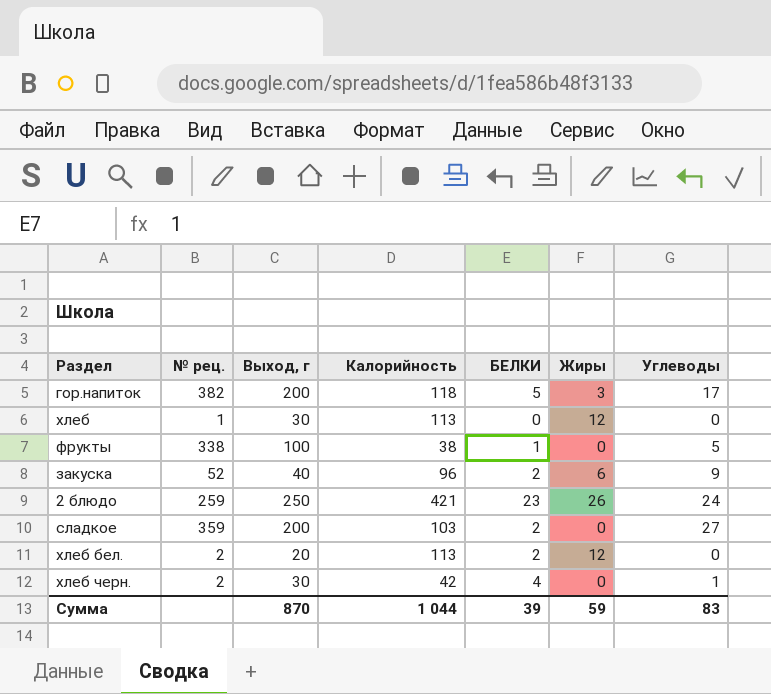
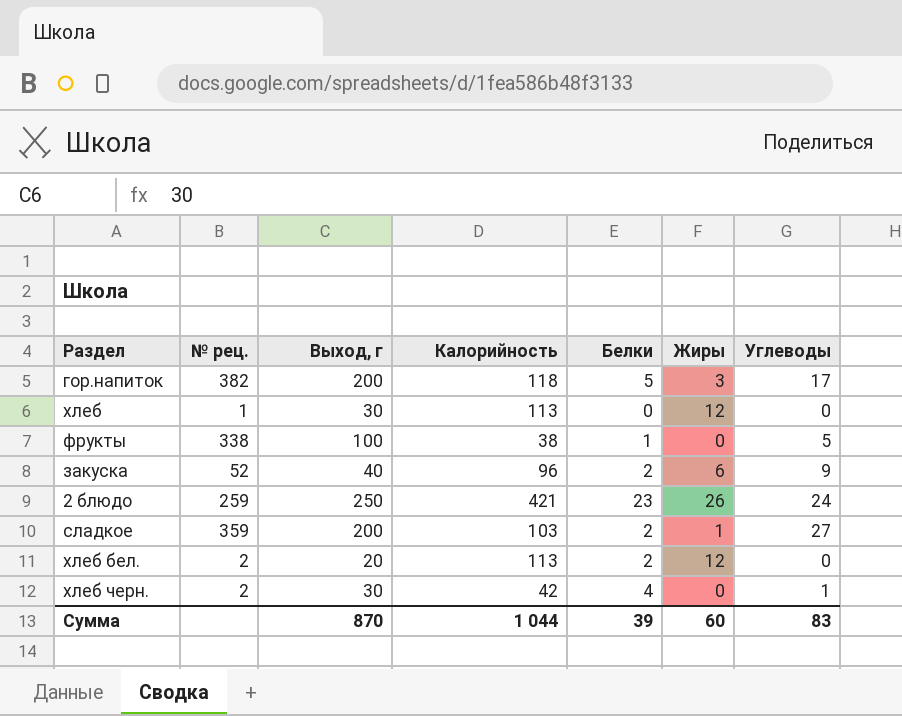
column name: БЕЛКИ -> Белки
сладкое | Жиры: 0 -> 1
Сумма | Жиры: 59 -> 60

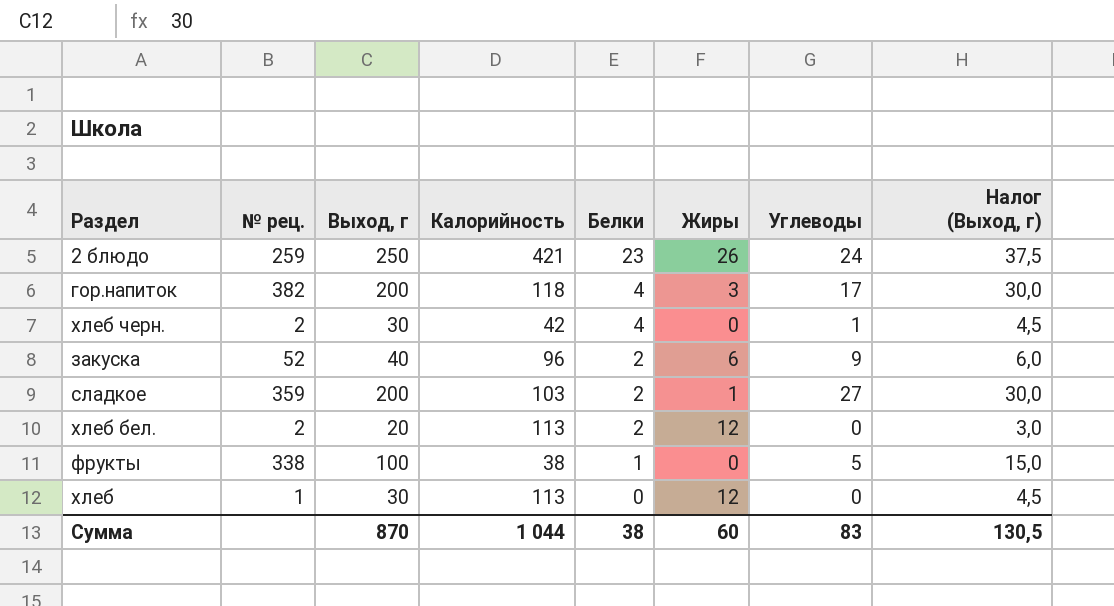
row order: none -> Белки descending
column Налог (Выход, г) | formula: none -> [Выход, г] * 0,15
гор.напиток | Белки: 5 -> 4
Сумма | Белки: 39 -> 38

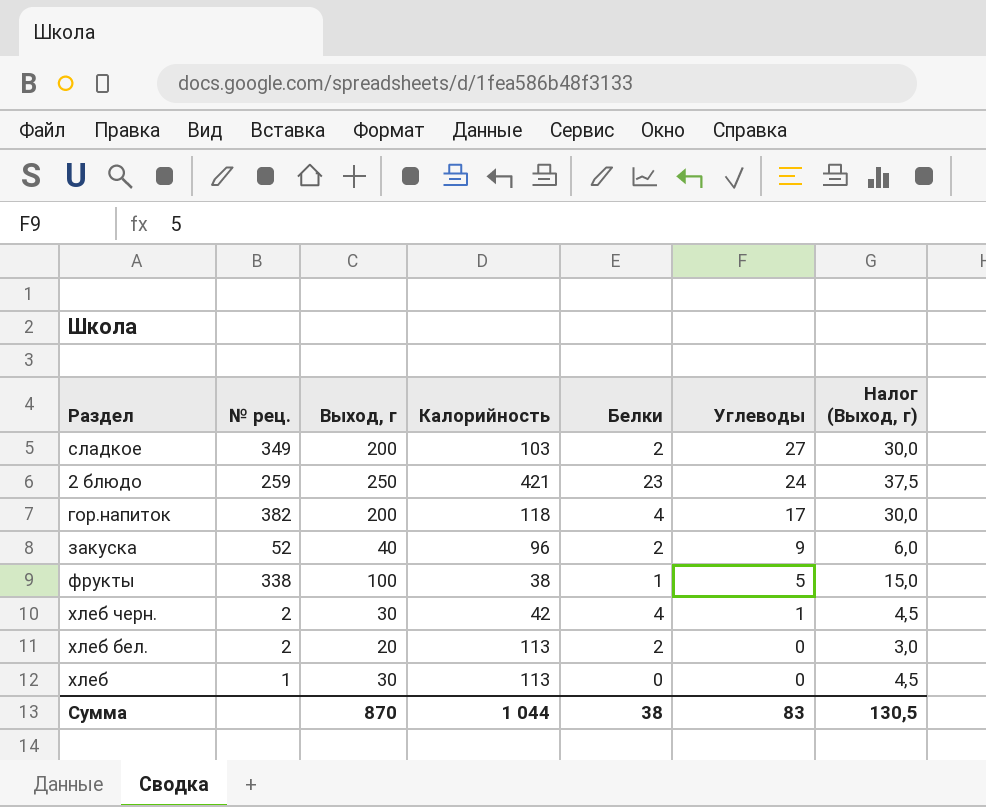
row order: Белки descending -> Углеводы descending
column Жиры | position: 6 -> none
сладкое | № рец.: 359 -> 349

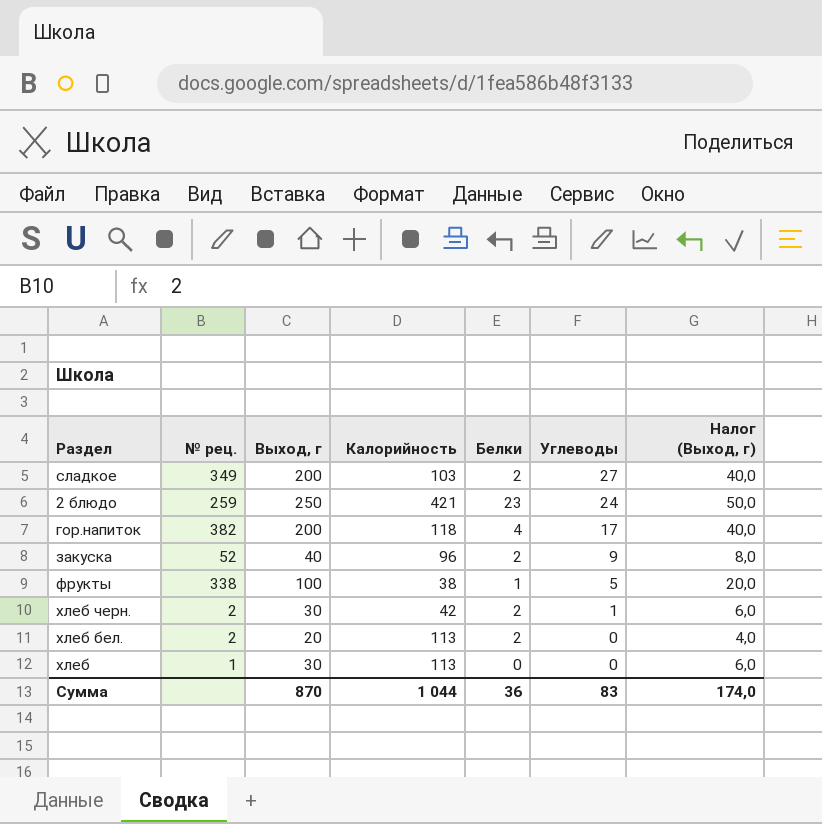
column Налог (Выход, г) | formula: [Выход, г] * 0,15 -> [Выход, г] * 0,2
хлеб черн. | Белки: 4 -> 2
Сумма | Белки: 38 -> 36
Сумма | Налог (Выход, г): 130,5 -> 174,0

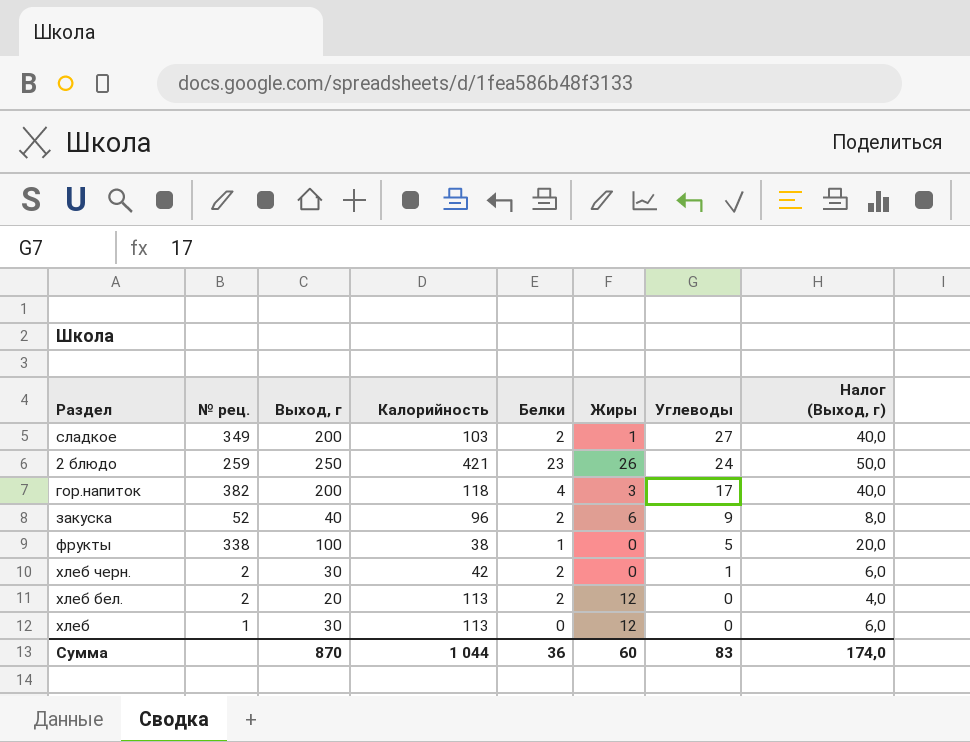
column Жиры | position: none -> 6

